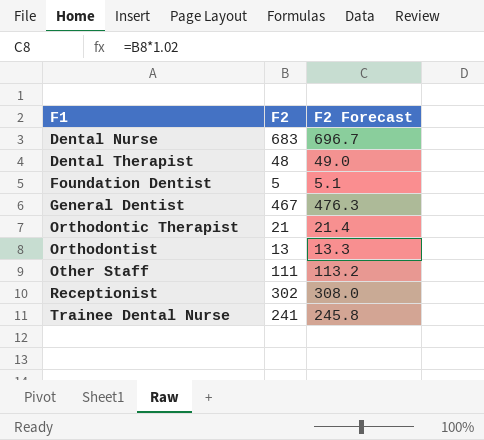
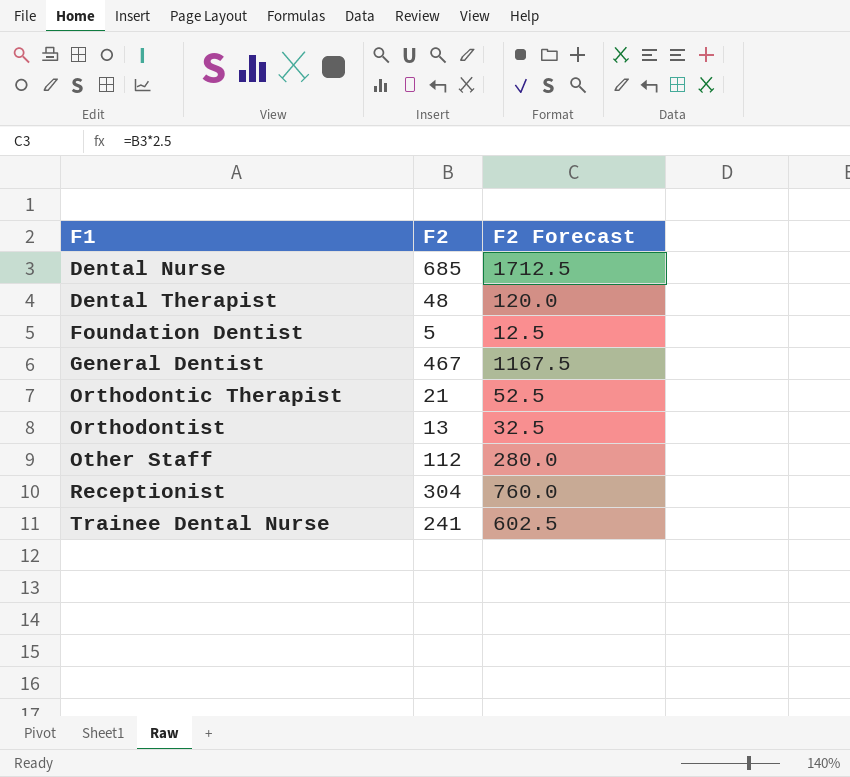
column F2 Forecast | formula: [F2] * 1.02 -> [F2] * 2.5
Dental Nurse | F2: 683 -> 685
Other Staff | F2: 111 -> 112
Receptionist | F2: 302 -> 304

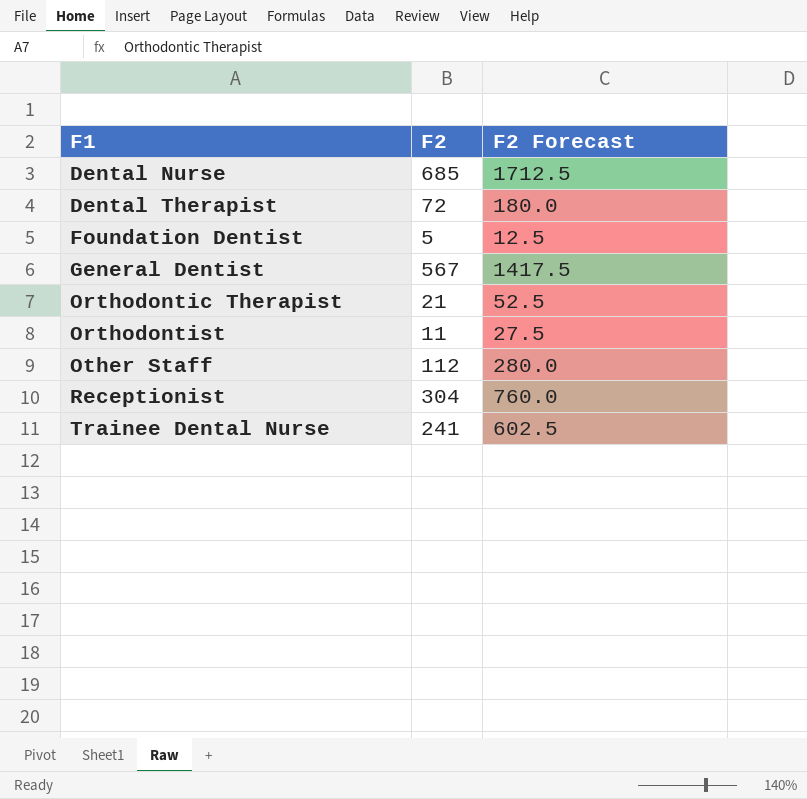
Dental Therapist | F2: 48 -> 72
Dental Therapist | F2 Forecast: 120.0 -> 180.0
General Dentist | F2: 467 -> 567
General Dentist | F2 Forecast: 1167.5 -> 1417.5
Orthodontist | F2: 13 -> 11
Orthodontist | F2 Forecast: 32.5 -> 27.5

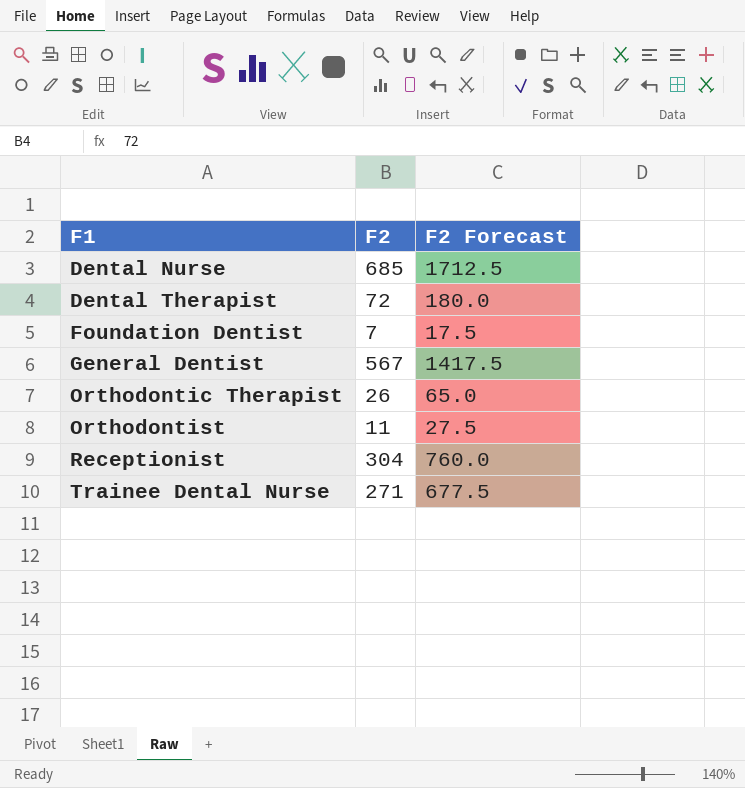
row Other Staff: 112 | 280.0 -> none
Foundation Dentist | F2: 5 -> 7
Foundation Dentist | F2 Forecast: 12.5 -> 17.5
Orthodontic Therapist | F2: 21 -> 26
Orthodontic Therapist | F2 Forecast: 52.5 -> 65.0
Trainee Dental Nurse | F2: 241 -> 271
Trainee Dental Nurse | F2 Forecast: 602.5 -> 677.5

